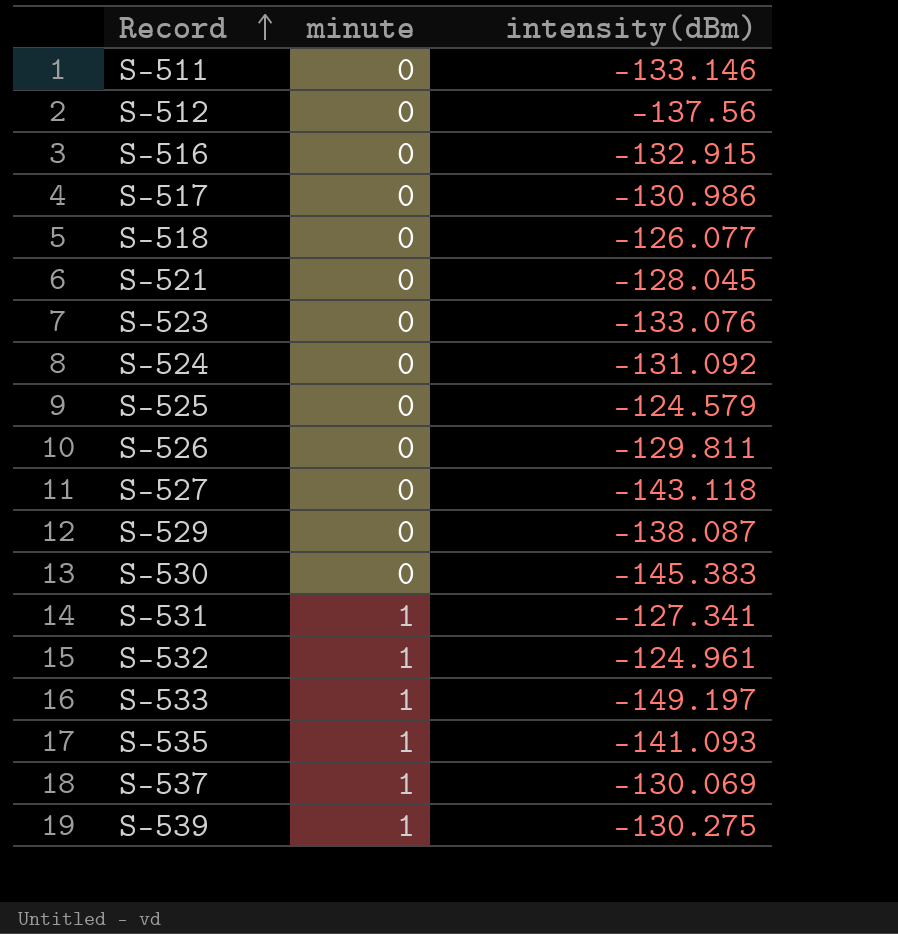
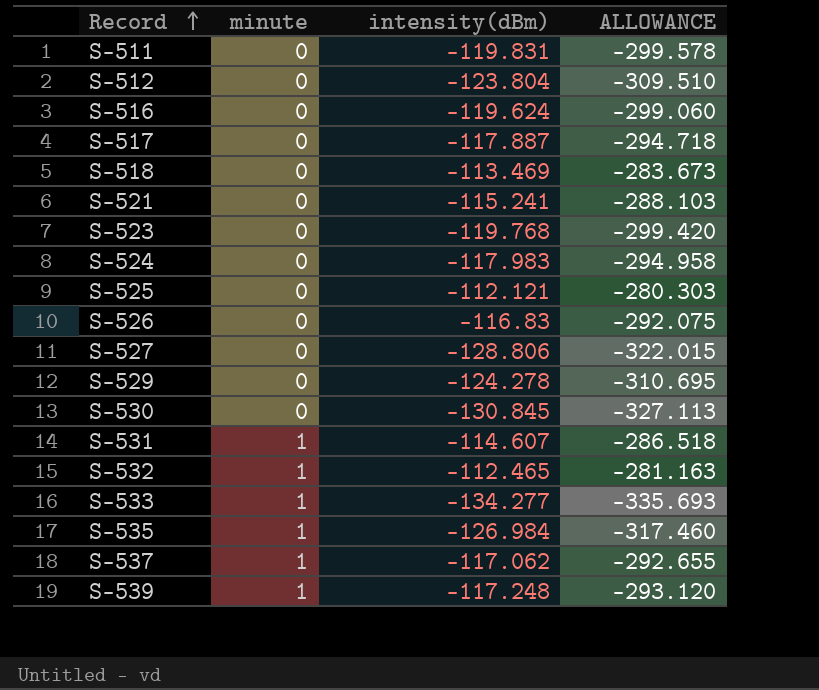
column ALLOWANCE | formula: none -> [intensity(dBm)] * 2.5
S-511 | intensity(dBm): -133.146 -> -119.831
S-512 | intensity(dBm): -137.56 -> -123.804
S-516 | intensity(dBm): -132.915 -> -119.624
S-517 | intensity(dBm): -130.986 -> -117.887
S-518 | intensity(dBm): -126.077 -> -113.469
S-521 | intensity(dBm): -128.045 -> -115.241
S-523 | intensity(dBm): -133.076 -> -119.768
S-524 | intensity(dBm): -131.092 -> -117.983
S-525 | intensity(dBm): -124.579 -> -112.121
S-526 | intensity(dBm): -129.811 -> -116.83
S-527 | intensity(dBm): -143.118 -> -128.806
S-529 | intensity(dBm): -138.087 -> -124.278
S-530 | intensity(dBm): -145.383 -> -130.845
S-531 | intensity(dBm): -127.341 -> -114.607
S-532 | intensity(dBm): -124.961 -> -112.465
S-533 | intensity(dBm): -149.197 -> -134.277
S-535 | intensity(dBm): -141.093 -> -126.984
S-537 | intensity(dBm): -130.069 -> -117.062
S-539 | intensity(dBm): -130.275 -> -117.248

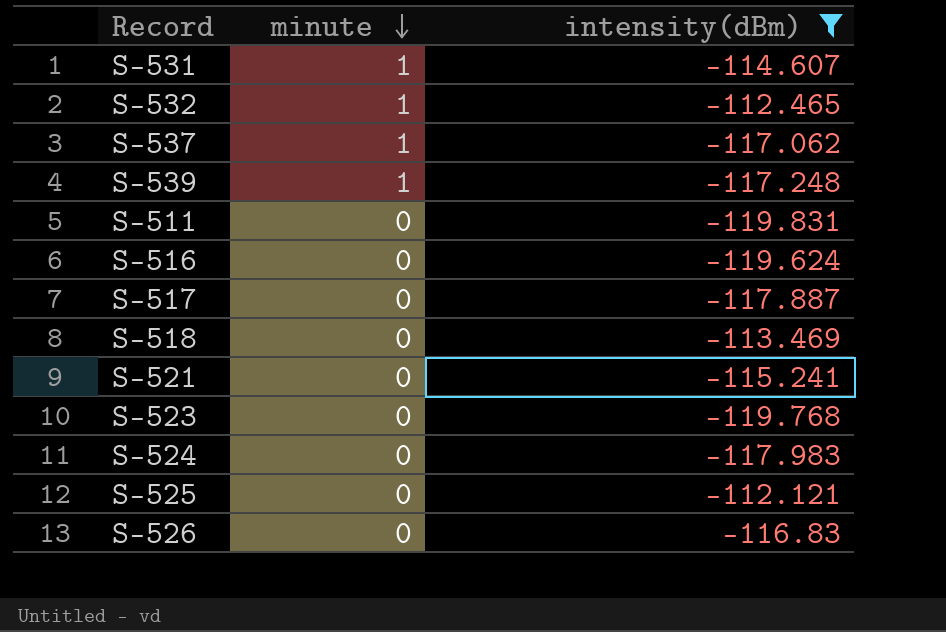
filter: none -> intensity(dBm) >= -119.831
row order: Record ascending -> minute descending
column ALLOWANCE | formula: [intensity(dBm)] * 2.5 -> none

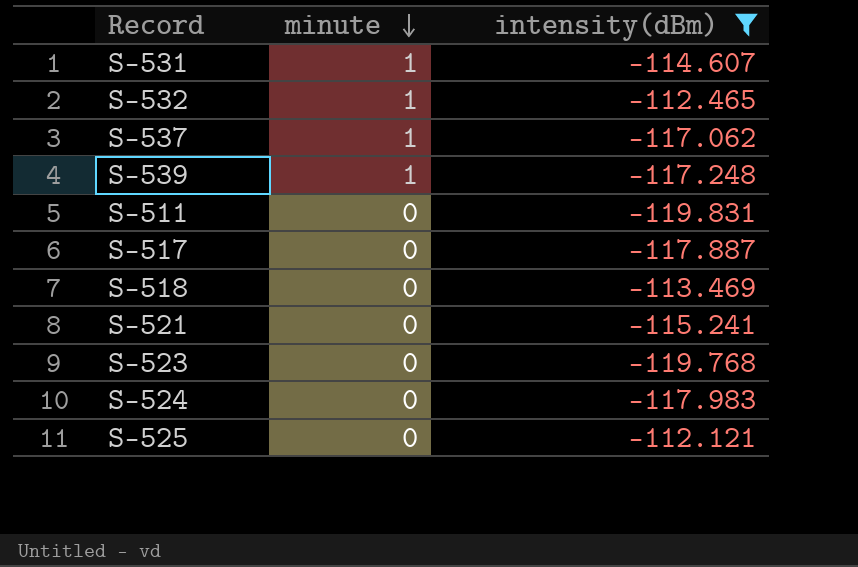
row S-516: 0 | -119.624 -> none
row S-526: 0 | -116.83 -> none

